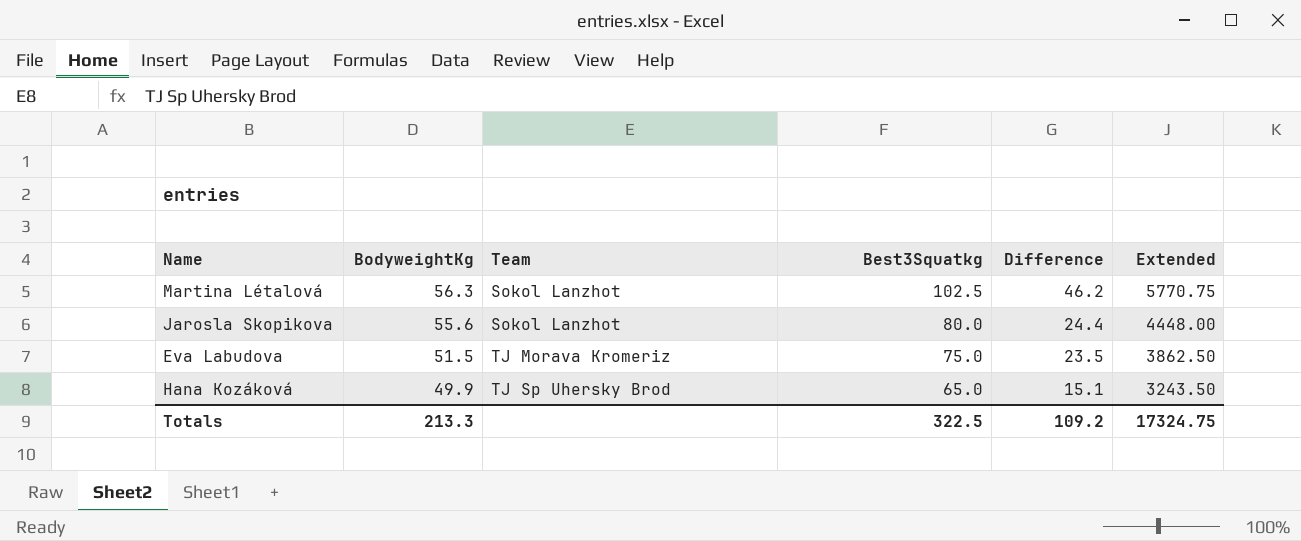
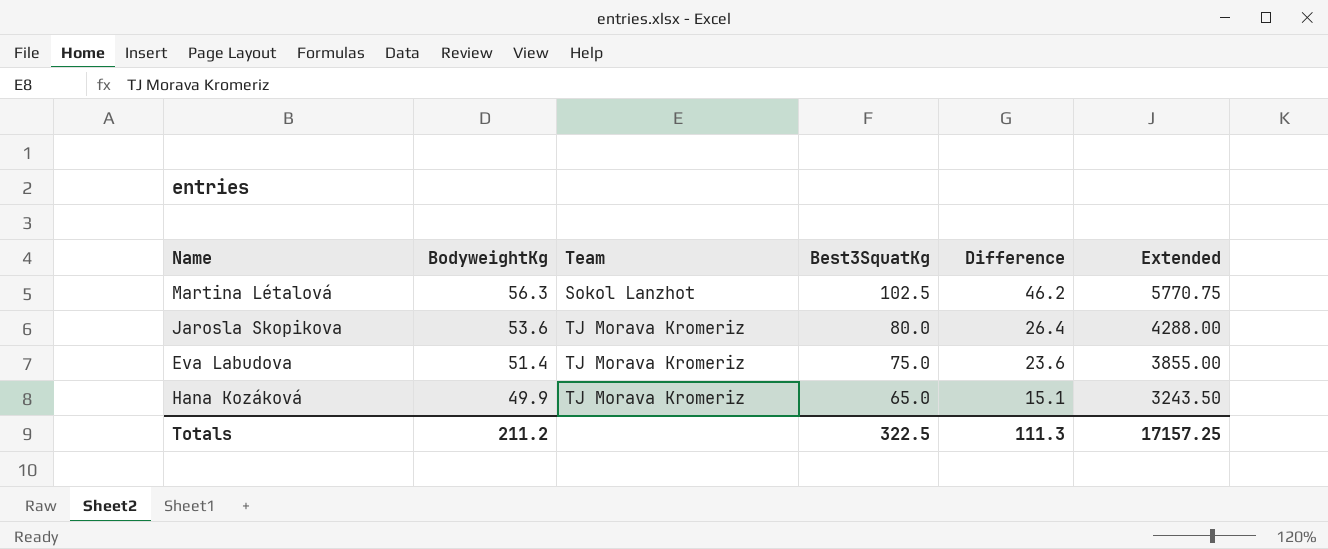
column name: Best3Squatkg -> Best3SquatKg
Jarosla Skopikova | BodyweightKg: 55.6 -> 53.6
Jarosla Skopikova | Team: Sokol Lanzhot -> TJ Morava Kromeriz
Jarosla Skopikova | Difference: 24.4 -> 26.4
Jarosla Skopikova | Extended: 4448.00 -> 4288.00
Eva Labudova | BodyweightKg: 51.5 -> 51.4
Eva Labudova | Difference: 23.5 -> 23.6
Eva Labudova | Extended: 3862.50 -> 3855.00
Hana Kozáková | Team: TJ Sp Uhersky Brod -> TJ Morava Kromeriz
Totals | BodyweightKg: 213.3 -> 211.2
Totals | Difference: 109.2 -> 111.3
Totals | Extended: 17324.75 -> 17157.25

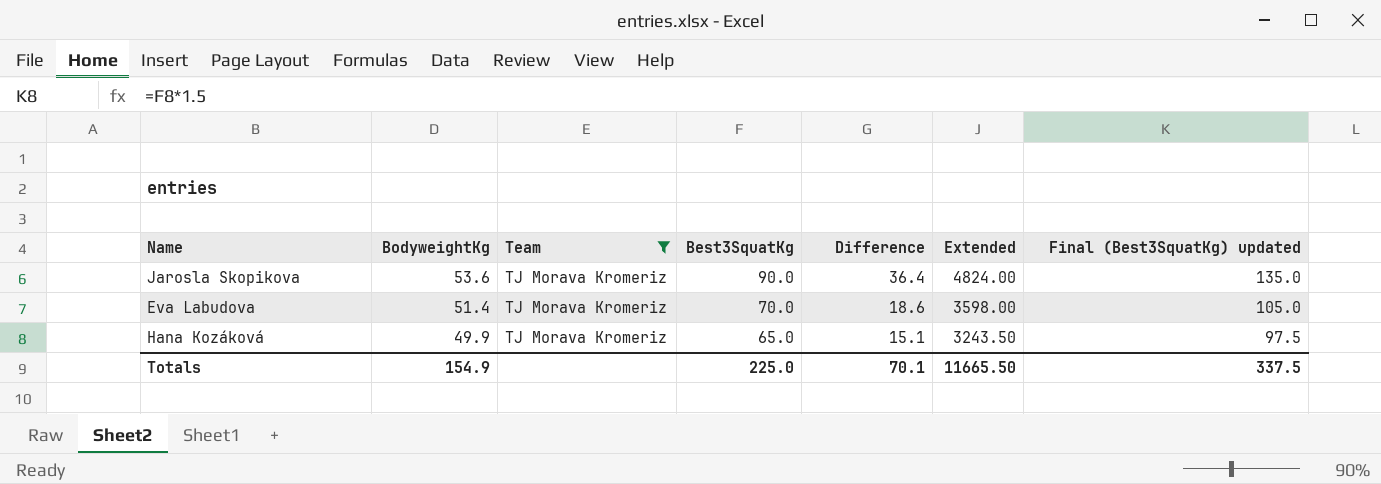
filter: none -> Team = TJ Morava Kromeriz
column Final (Best3SquatKg) updated | formula: none -> [Best3SquatKg] * 1.5
Jarosla Skopikova | Best3SquatKg: 80.0 -> 90.0
Jarosla Skopikova | Difference: 26.4 -> 36.4
Jarosla Skopikova | Extended: 4288.00 -> 4824.00
Eva Labudova | Best3SquatKg: 75.0 -> 70.0
Eva Labudova | Difference: 23.6 -> 18.6
Eva Labudova | Extended: 3855.00 -> 3598.00
Totals | BodyweightKg: 211.2 -> 154.9
Totals | Best3SquatKg: 322.5 -> 225.0
Totals | Difference: 111.3 -> 70.1
Totals | Extended: 17157.25 -> 11665.50

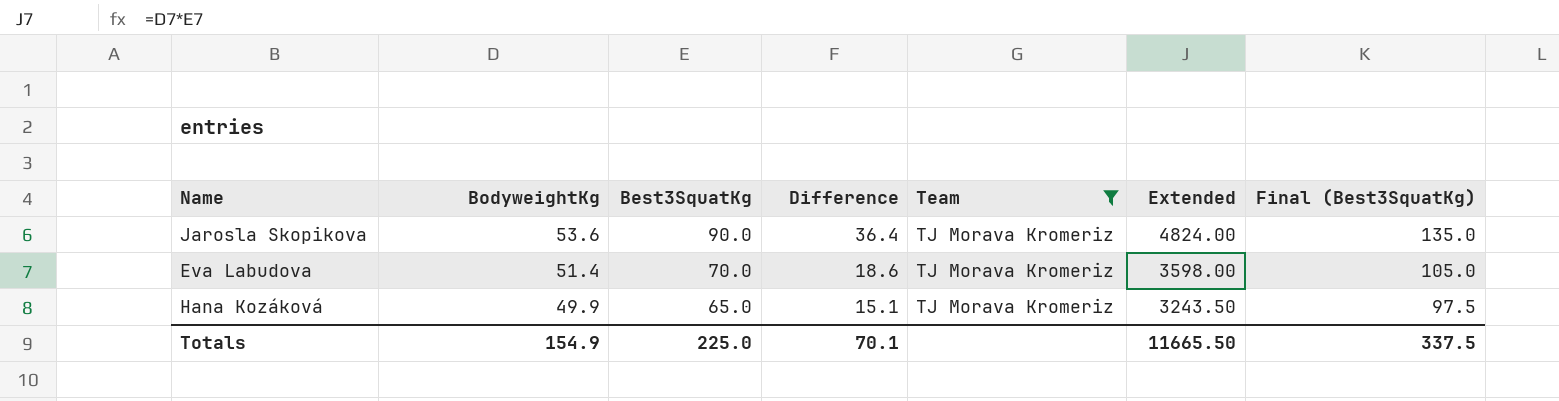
column Team | position: 3 -> 5
column name: Final (Best3SquatKg) updated -> Final (Best3SquatKg)

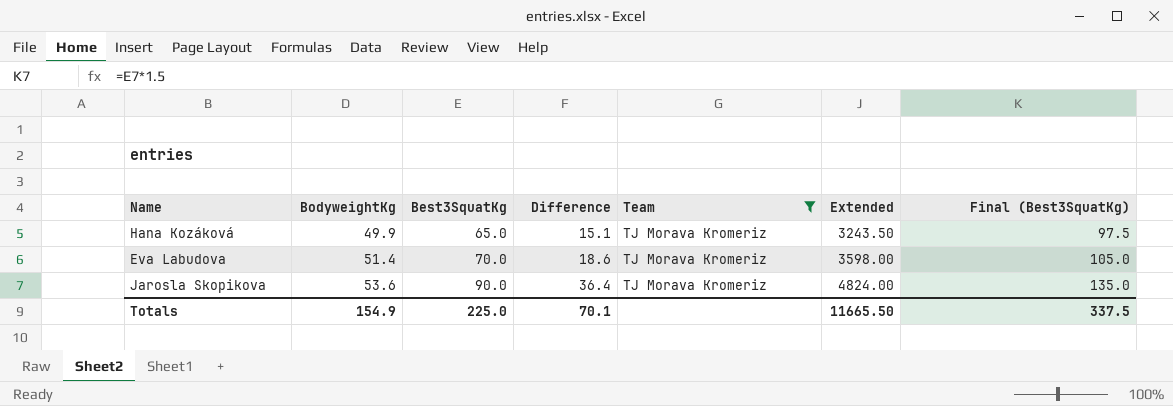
row order: BodyweightKg descending -> BodyweightKg ascending

